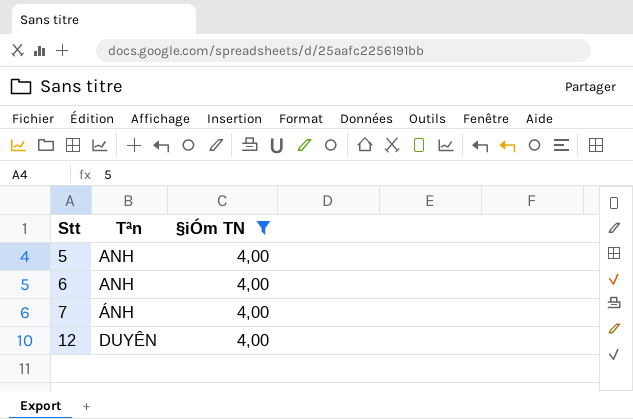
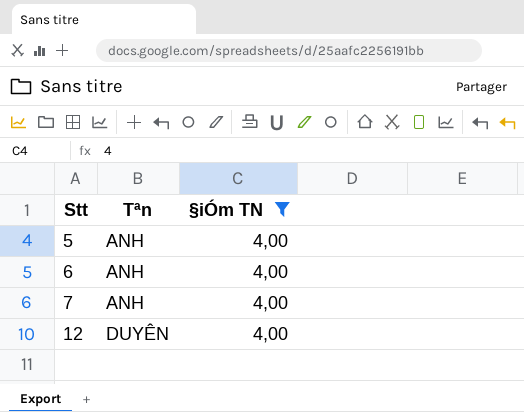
7 | Tªn: ÁNH -> ANH

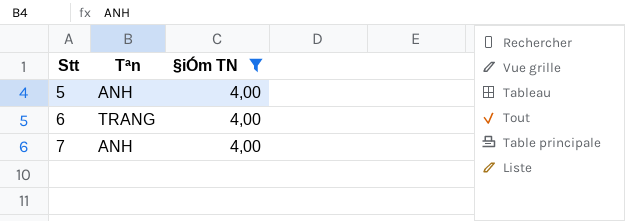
row 12: DUYÊN | 4,00 -> none
6 | Tªn: ANH -> TRANG

